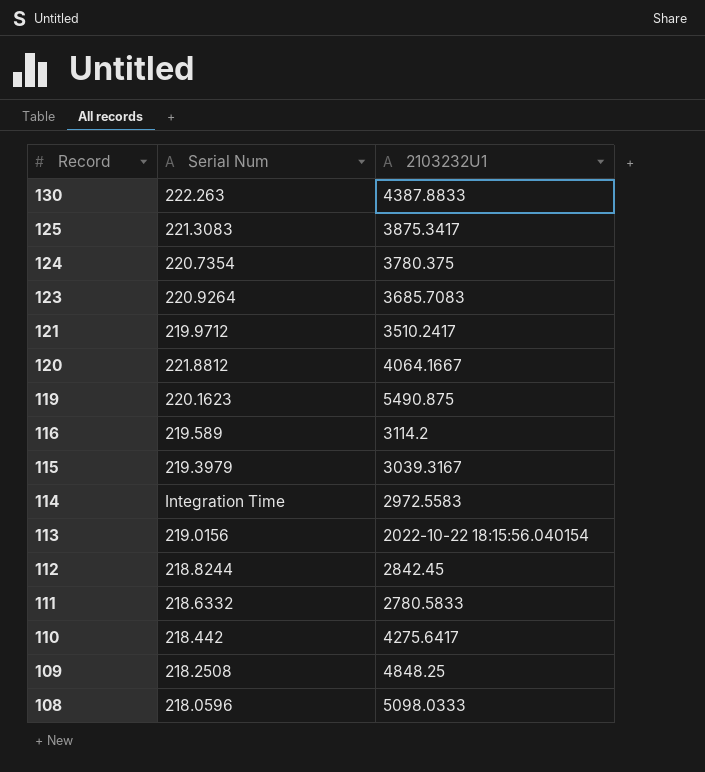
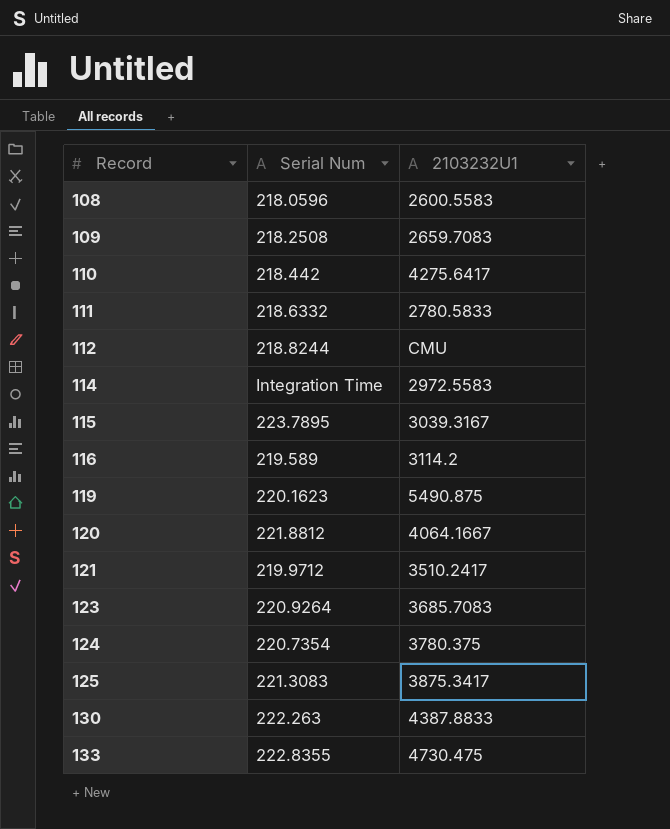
row order: Record descending -> Record ascending
row 113: 219.0156 | 2022-10-22 18:15:56.040154 -> none
108 | 2103232U1: 5098.0333 -> 2600.5583
109 | 2103232U1: 4848.25 -> 2659.7083
112 | 2103232U1: 2842.45 -> CMU
115 | Serial Num: 219.3979 -> 223.7895
row 133: none -> 222.8355 | 4730.475

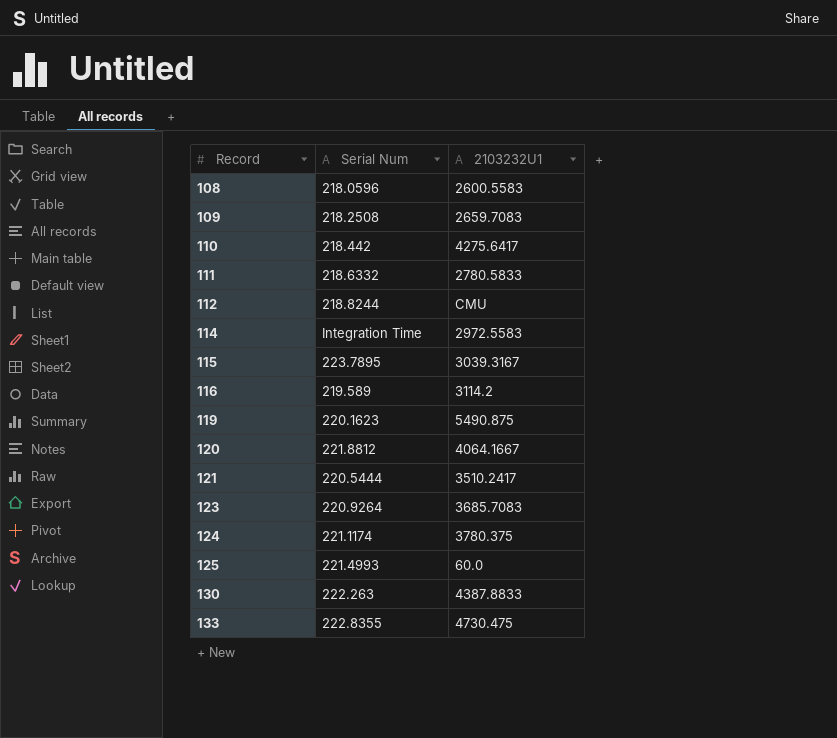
121 | Serial Num: 219.9712 -> 220.5444
124 | Serial Num: 220.7354 -> 221.1174
125 | Serial Num: 221.3083 -> 221.4993
125 | 2103232U1: 3875.3417 -> 60.0

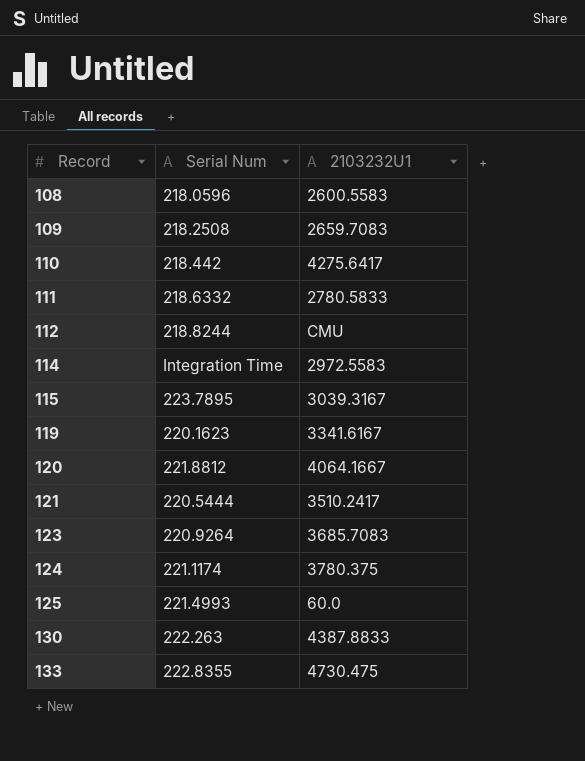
row 116: 219.589 | 3114.2 -> none
119 | 2103232U1: 5490.875 -> 3341.6167

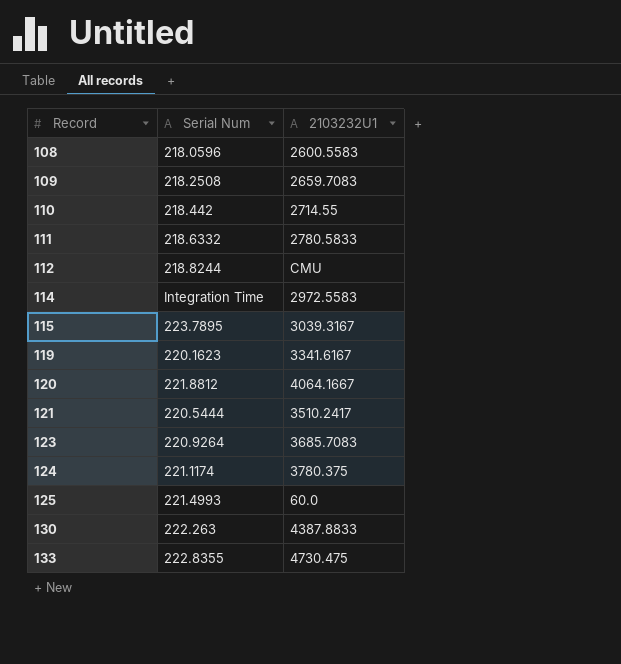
110 | 2103232U1: 4275.6417 -> 2714.55

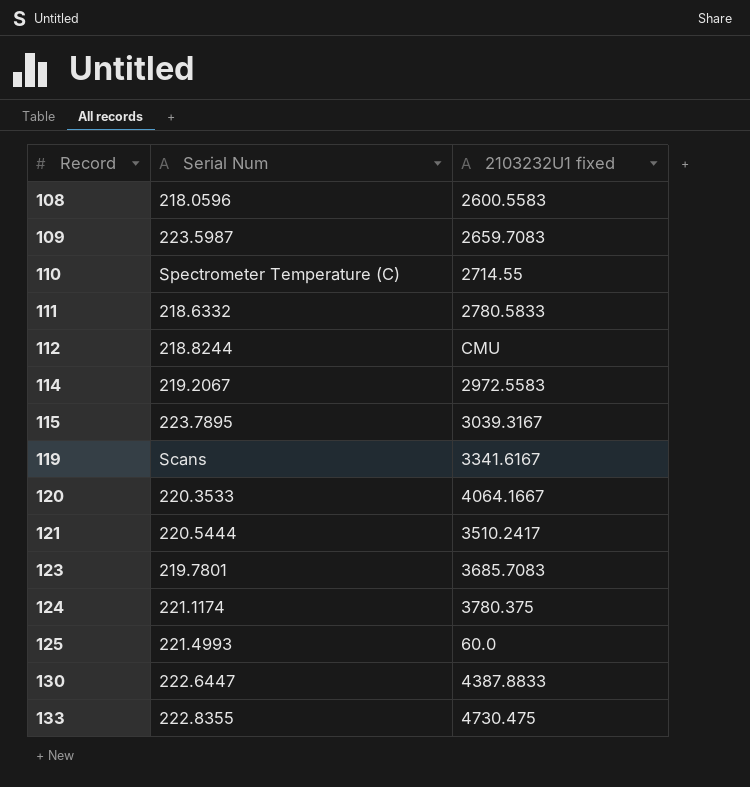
column name: 2103232U1 -> 2103232U1 fixed
109 | Serial Num: 218.2508 -> 223.5987
110 | Serial Num: 218.442 -> Spectrometer Temperature (C)
114 | Serial Num: Integration Time -> 219.2067
119 | Serial Num: 220.1623 -> Scans
120 | Serial Num: 221.8812 -> 220.3533
123 | Serial Num: 220.9264 -> 219.7801
130 | Serial Num: 222.263 -> 222.6447

